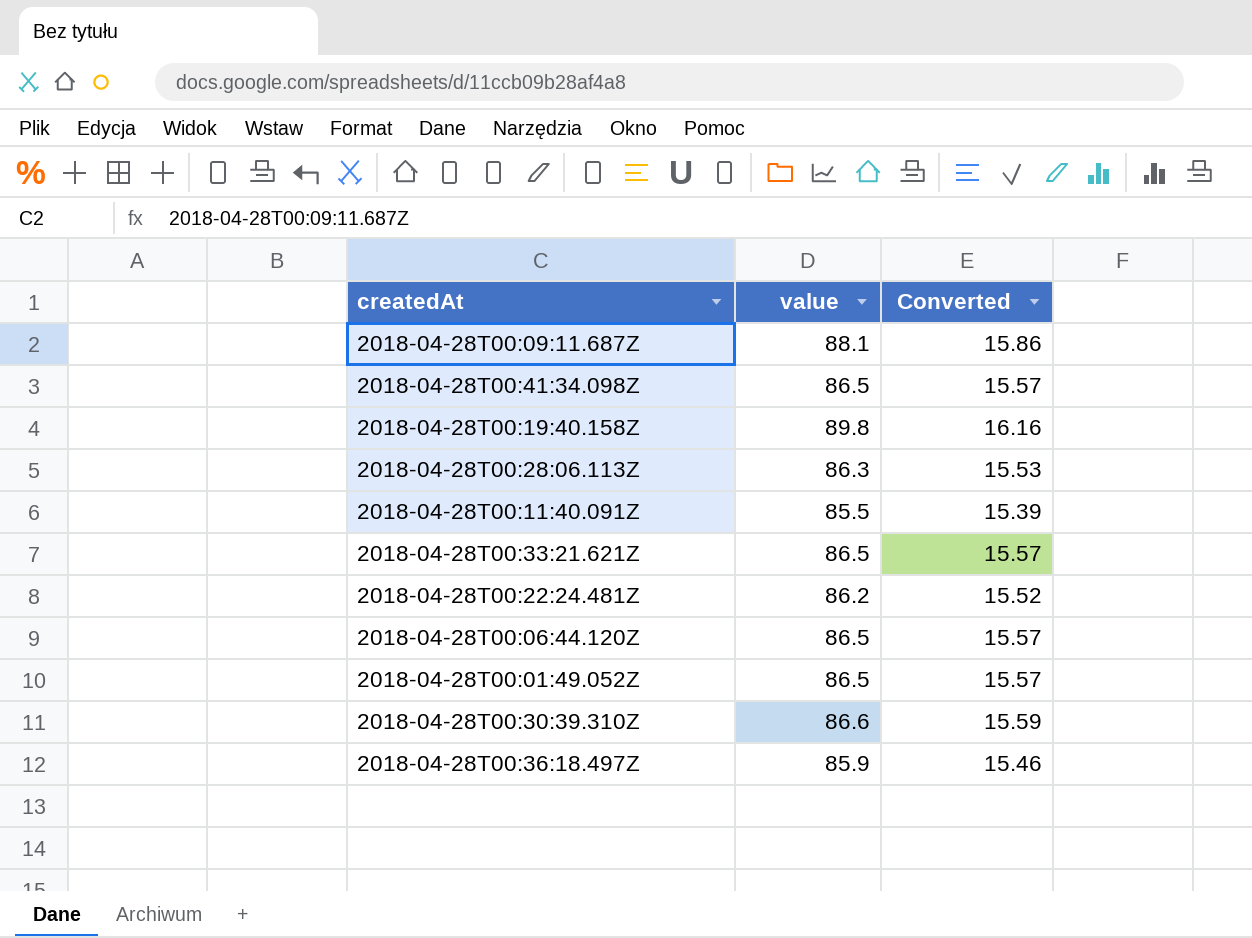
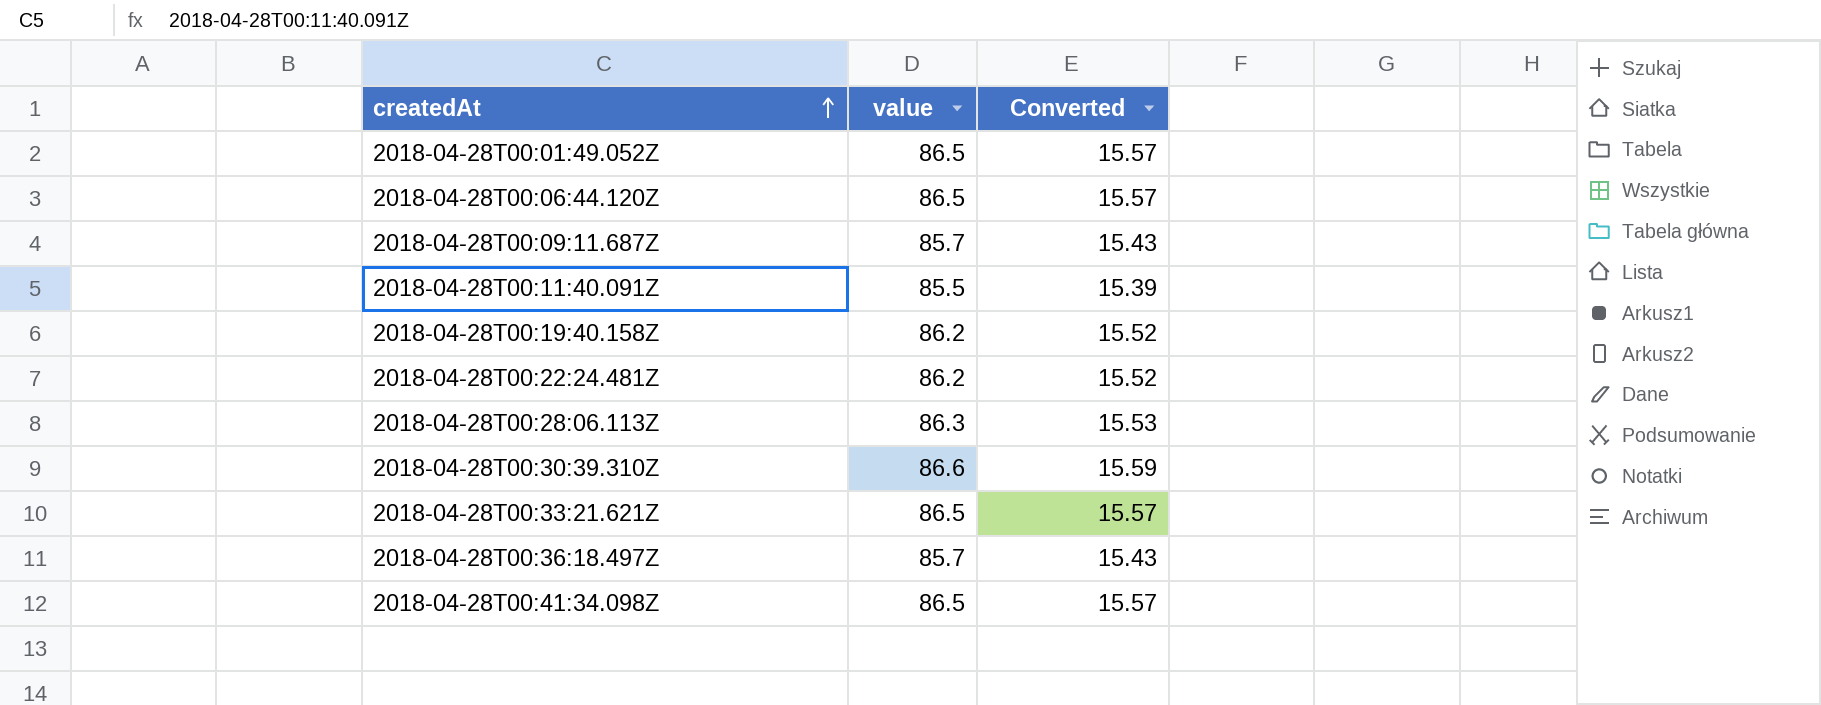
row order: none -> createdAt ascending
2018-04-28T00:09:11.687Z | value: 88.1 -> 85.7
2018-04-28T00:09:11.687Z | Converted: 15.86 -> 15.43
2018-04-28T00:19:40.158Z | value: 89.8 -> 86.2
2018-04-28T00:19:40.158Z | Converted: 16.16 -> 15.52
2018-04-28T00:36:18.497Z | value: 85.9 -> 85.7
2018-04-28T00:36:18.497Z | Converted: 15.46 -> 15.43

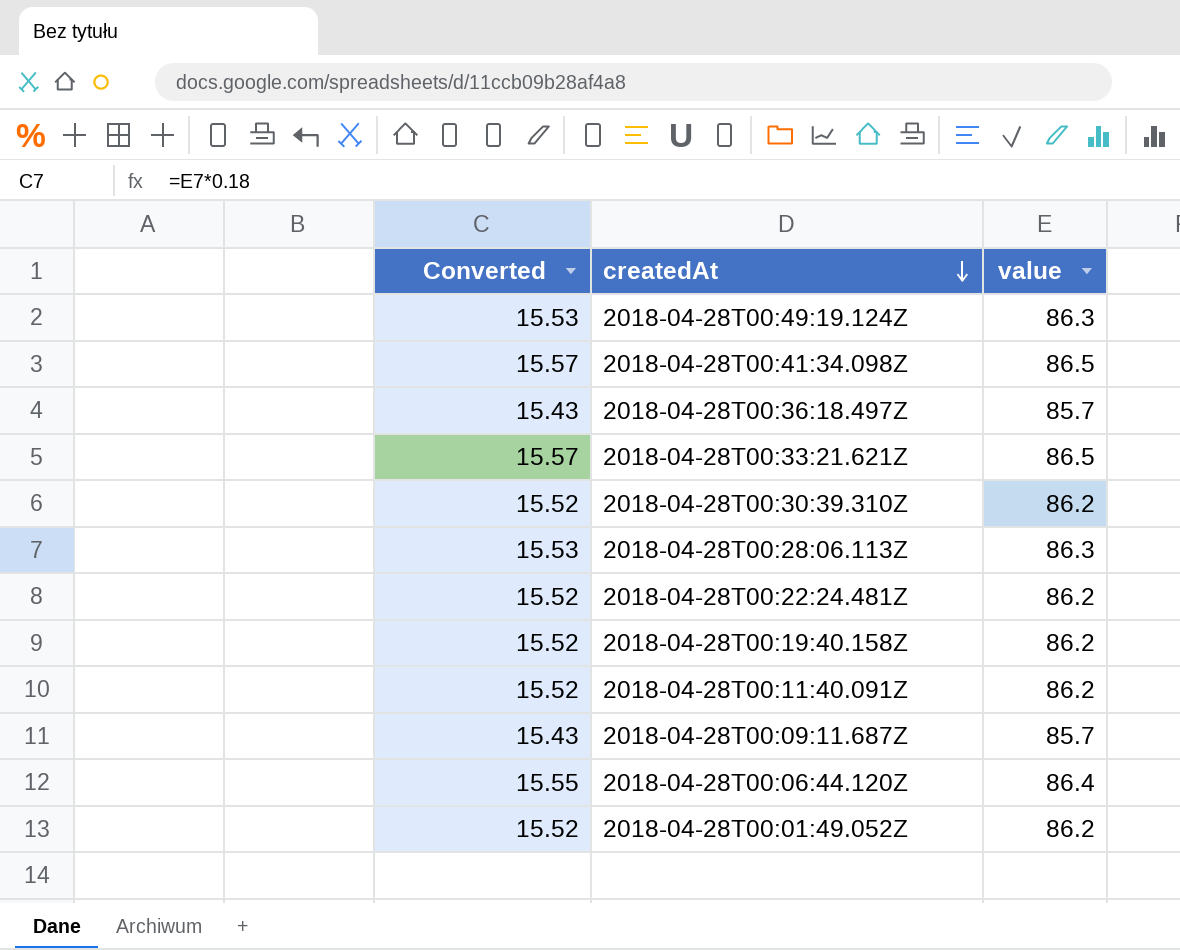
row order: createdAt ascending -> createdAt descending
column Converted | position: 3 -> 1
row 2018-04-28T00:49:19.124Z: none -> 15.53 | 86.3
2018-04-28T00:30:39.310Z | Converted: 15.59 -> 15.52
2018-04-28T00:30:39.310Z | value: 86.6 -> 86.2
2018-04-28T00:11:40.091Z | Converted: 15.39 -> 15.52
2018-04-28T00:11:40.091Z | value: 85.5 -> 86.2
2018-04-28T00:06:44.120Z | Converted: 15.57 -> 15.55
2018-04-28T00:06:44.120Z | value: 86.5 -> 86.4
2018-04-28T00:01:49.052Z | Converted: 15.57 -> 15.52
2018-04-28T00:01:49.052Z | value: 86.5 -> 86.2

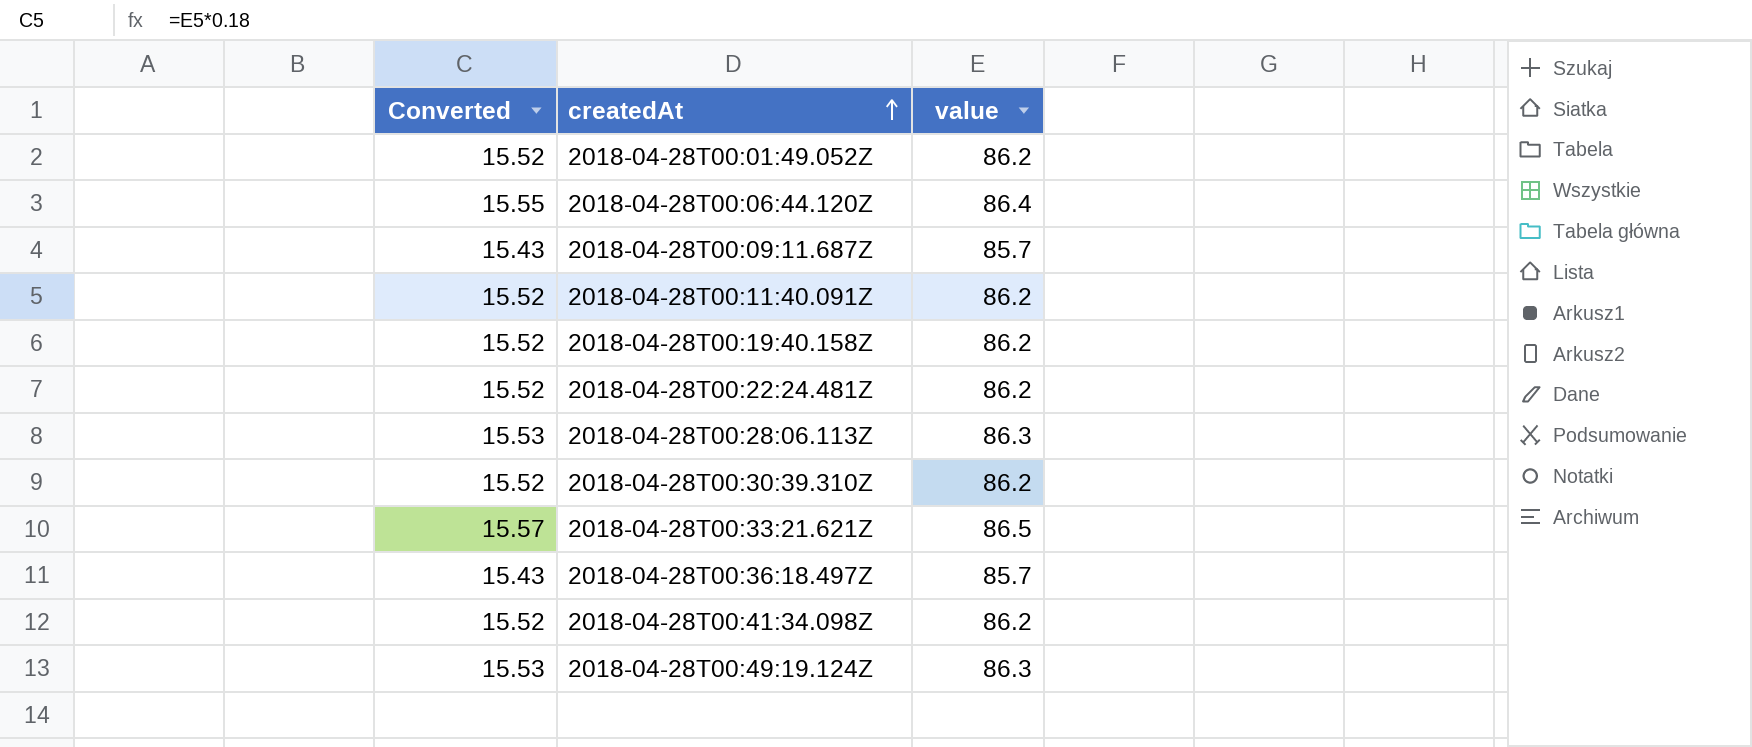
row order: createdAt descending -> createdAt ascending
2018-04-28T00:41:34.098Z | Converted: 15.57 -> 15.52
2018-04-28T00:41:34.098Z | value: 86.5 -> 86.2

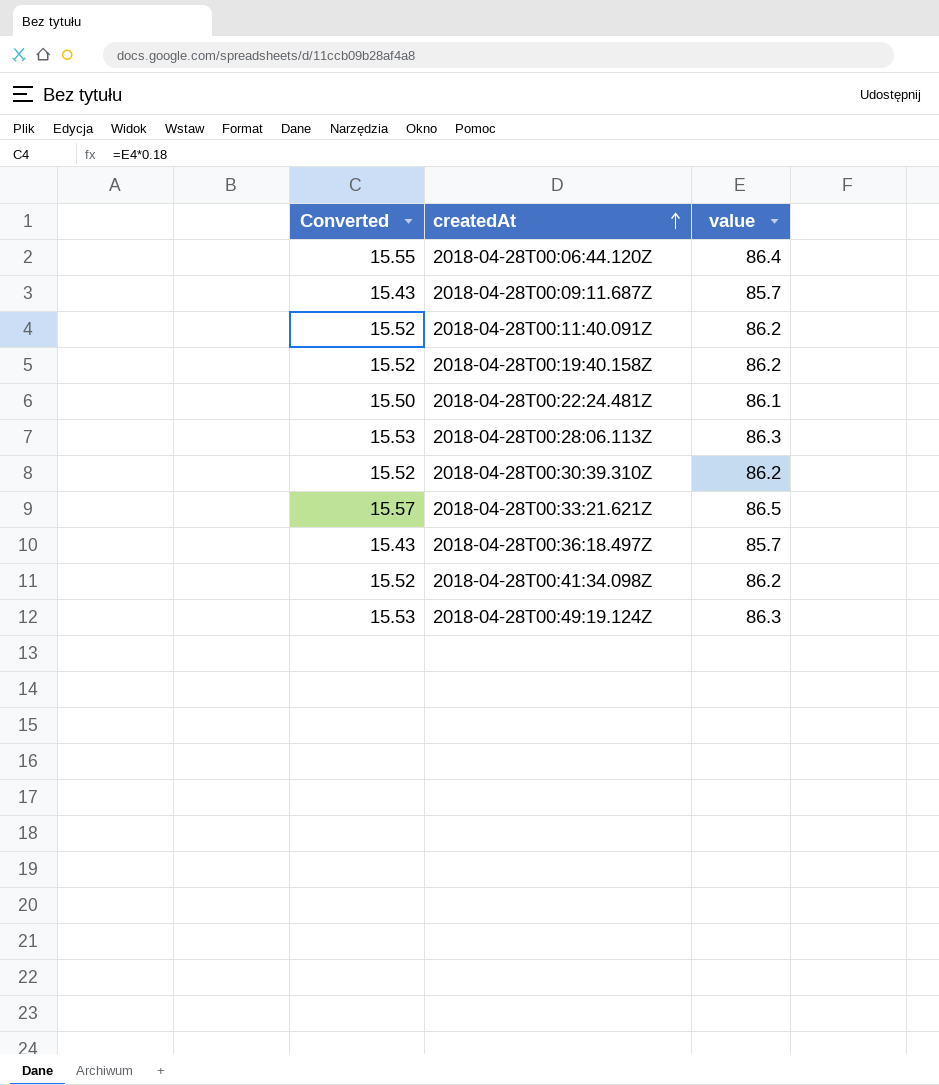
row 2018-04-28T00:01:49.052Z: 15.52 | 86.2 -> none
2018-04-28T00:22:24.481Z | Converted: 15.52 -> 15.50
2018-04-28T00:22:24.481Z | value: 86.2 -> 86.1

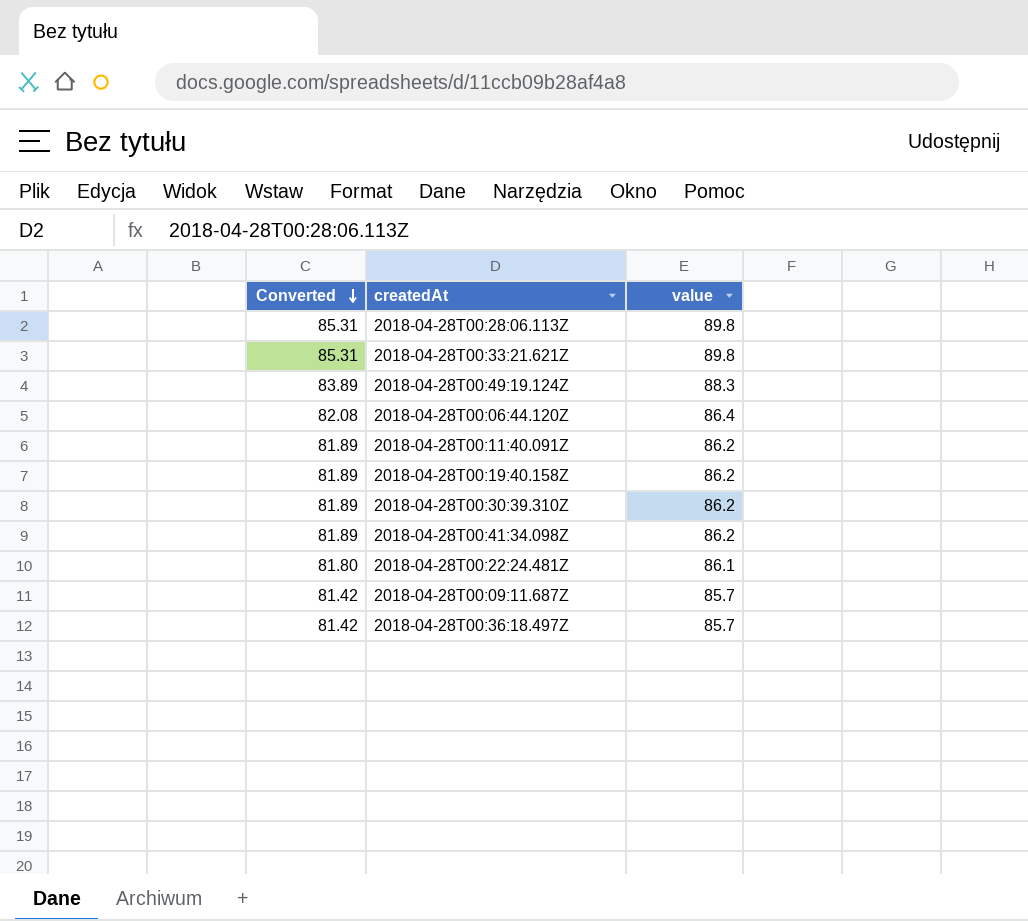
row order: createdAt ascending -> Converted descending
column Converted | formula: [value] * 0.18 -> [value] * 0.95
2018-04-28T00:28:06.113Z | value: 86.3 -> 89.8
2018-04-28T00:33:21.621Z | value: 86.5 -> 89.8
2018-04-28T00:49:19.124Z | value: 86.3 -> 88.3

